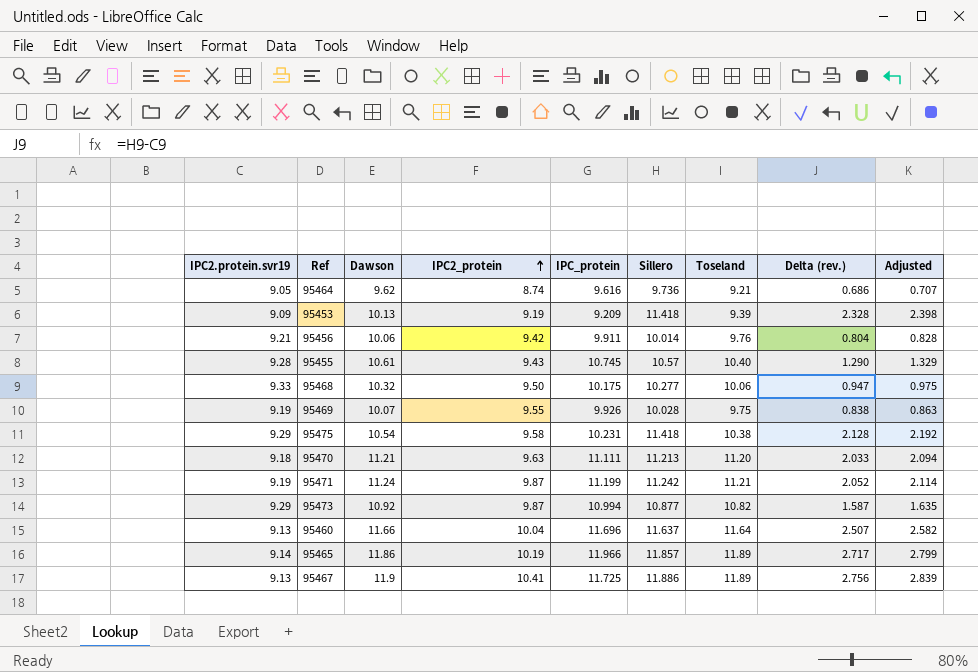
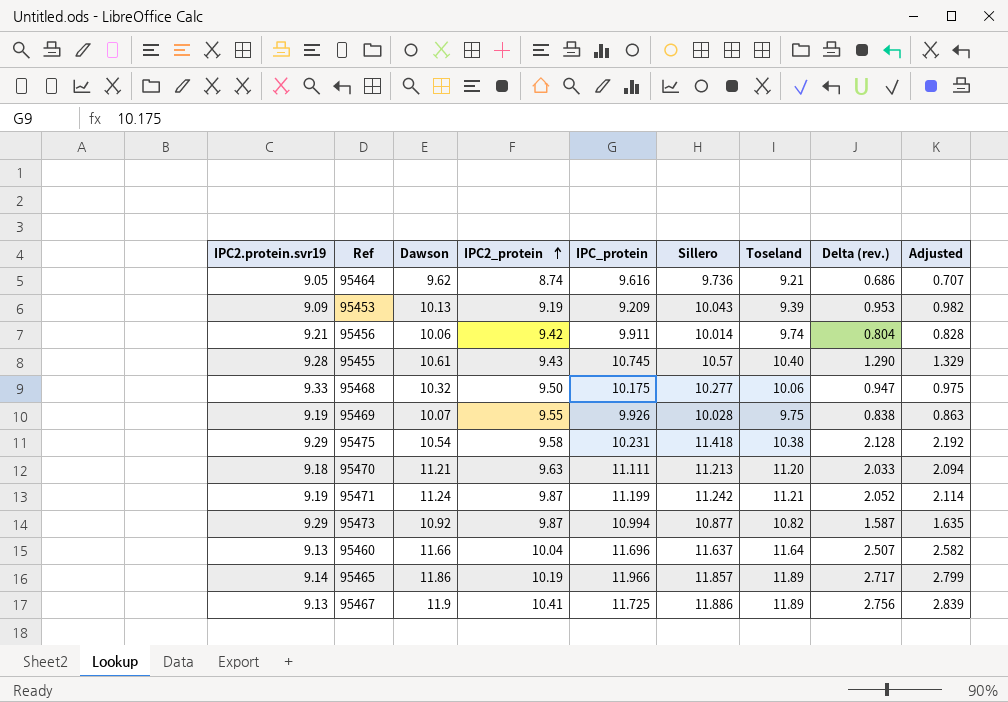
95453 | Sillero: 11.418 -> 10.043
95453 | Delta (rev.): 2.328 -> 0.953
95453 | Adjusted: 2.398 -> 0.982
95456 | Toseland: 9.76 -> 9.74

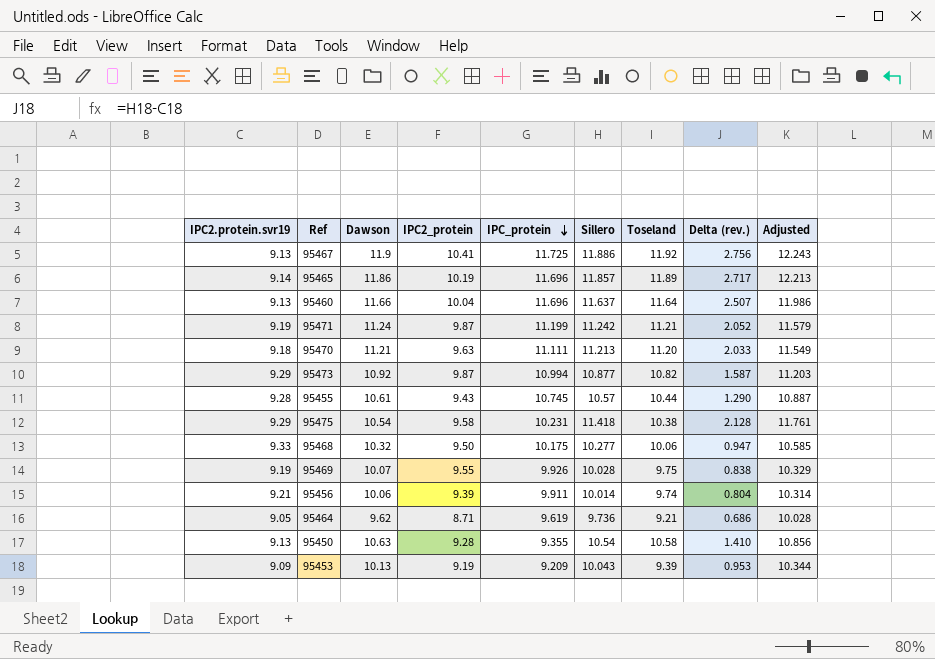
row order: IPC2_protein ascending -> IPC_protein descending
column Adjusted | formula: [Delta (rev.)] * 1.03 -> [Sillero] * 1.03
95467 | Toseland: 11.89 -> 11.92
95465 | IPC_protein: 11.966 -> 11.696
95455 | Toseland: 10.40 -> 10.44
95456 | IPC2_protein: 9.42 -> 9.39
95464 | IPC2_protein: 8.74 -> 8.71
95464 | IPC_protein: 9.616 -> 9.619
row 95450: none -> 9.13 | 10.63 | 9.28 | 9.355 | 10.54 | 10.58 | 1.410 | 10.856

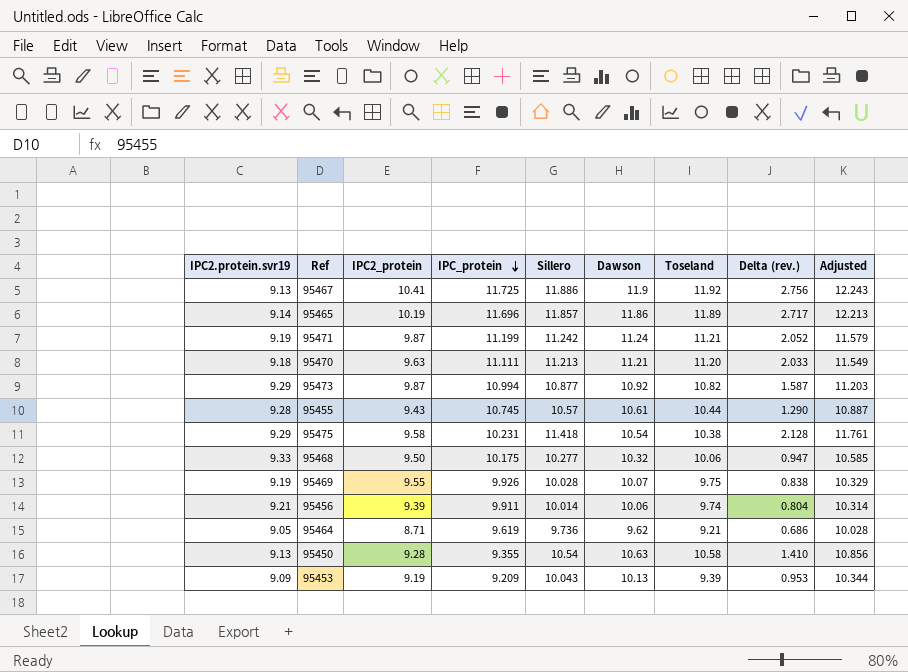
column Dawson | position: 3 -> 6
row 95460: 9.13 | 11.66 | 10.04 | 11.696 | 11.637 | 11.64 | 2.507 | 11.986 -> none

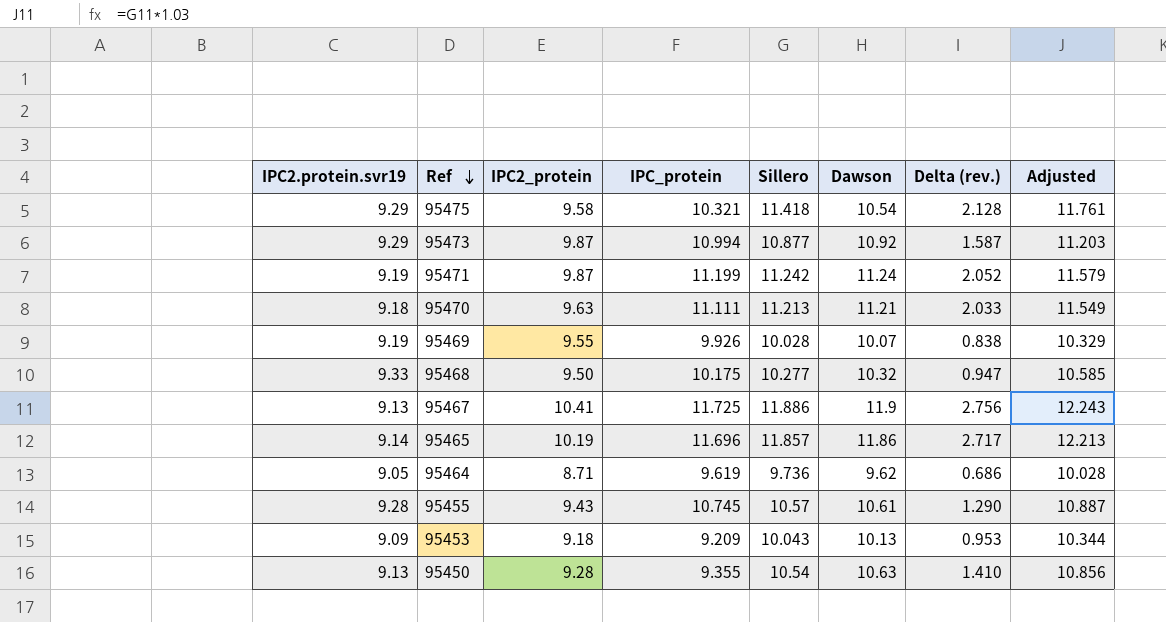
row order: IPC_protein descending -> Ref descending
column Toseland | position: 7 -> none
row 95456: 9.21 | 9.39 | 9.911 | 10.014 | 10.06 | 9.74 | 0.804 | 10.314 -> none
95475 | IPC_protein: 10.231 -> 10.321
95453 | IPC2_protein: 9.19 -> 9.18

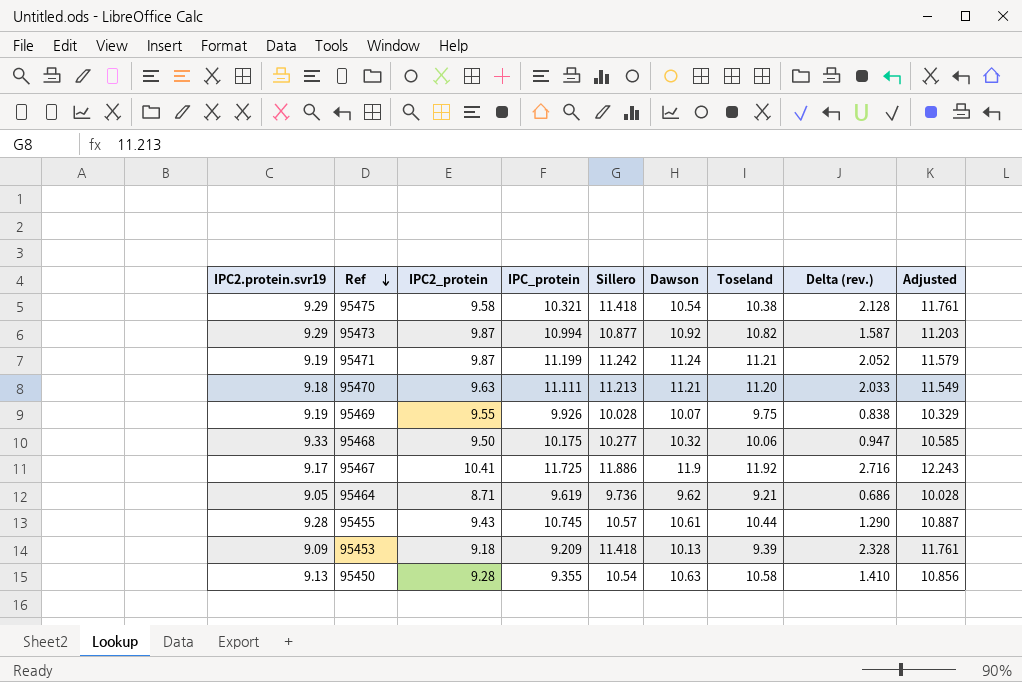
column Toseland | position: none -> 7
row 95465: 9.14 | 10.19 | 11.696 | 11.857 | 11.86 | 2.717 | 12.213 -> none
95467 | IPC2.protein.svr19: 9.13 -> 9.17
95467 | Delta (rev.): 2.756 -> 2.716
95453 | Sillero: 10.043 -> 11.418
95453 | Delta (rev.): 0.953 -> 2.328
95453 | Adjusted: 10.344 -> 11.761

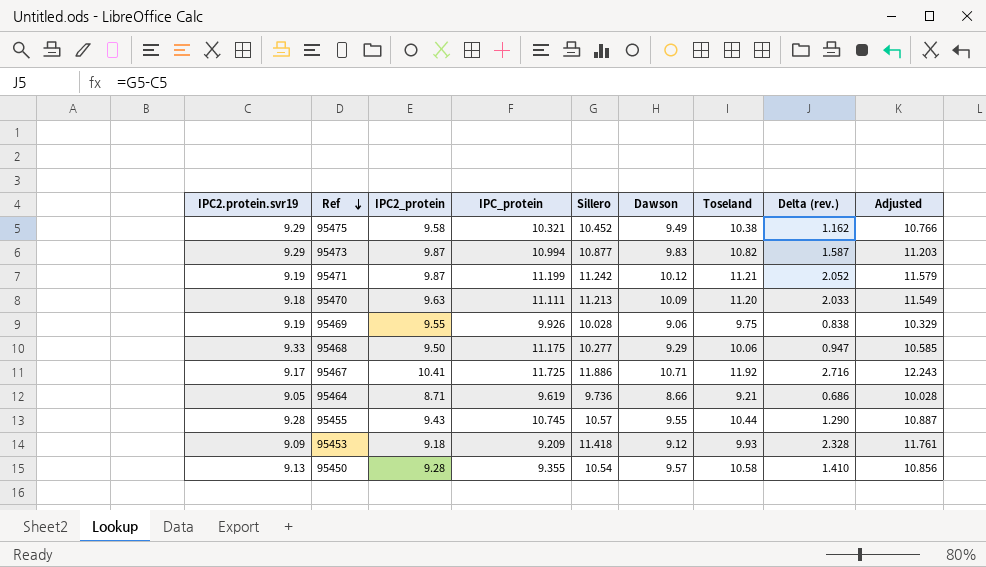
95475 | Sillero: 11.418 -> 10.452
95475 | Dawson: 10.54 -> 9.49
95475 | Delta (rev.): 2.128 -> 1.162
95475 | Adjusted: 11.761 -> 10.766
95473 | Dawson: 10.92 -> 9.83
95471 | Dawson: 11.24 -> 10.12
95470 | Dawson: 11.21 -> 10.09
95469 | Dawson: 10.07 -> 9.06
95468 | IPC_protein: 10.175 -> 11.175
95468 | Dawson: 10.32 -> 9.29
95467 | Dawson: 11.9 -> 10.71
95464 | Dawson: 9.62 -> 8.66
95455 | Dawson: 10.61 -> 9.55
95453 | Dawson: 10.13 -> 9.12
95453 | Toseland: 9.39 -> 9.93
95450 | Dawson: 10.63 -> 9.57

